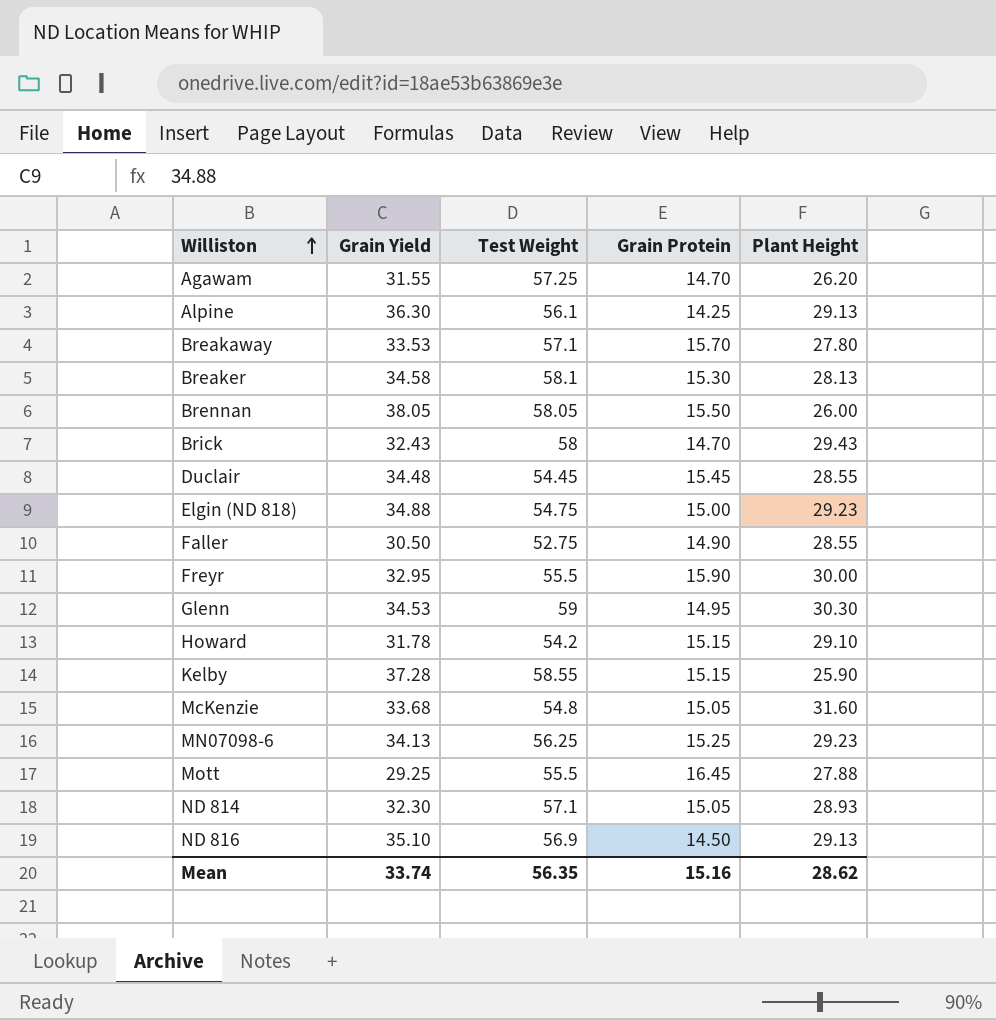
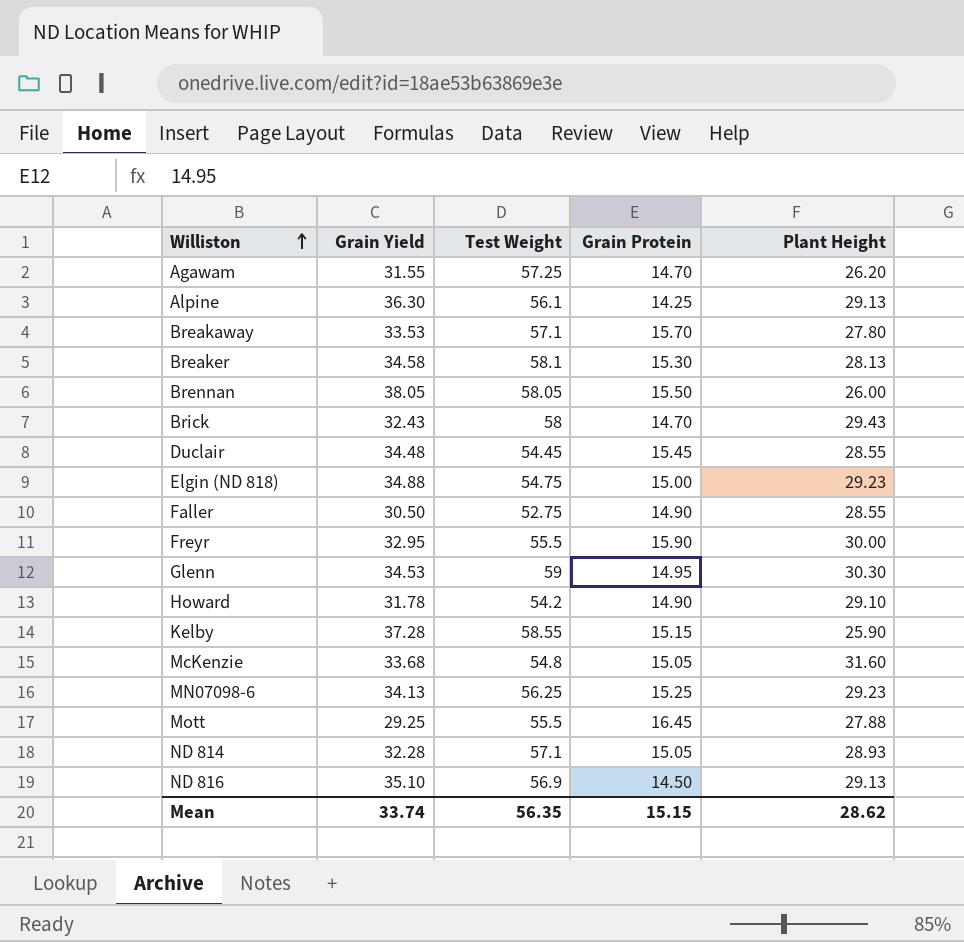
Howard | Grain Protein: 15.15 -> 14.90
ND 814 | Grain Yield: 32.30 -> 32.28
Mean | Grain Protein: 15.16 -> 15.15

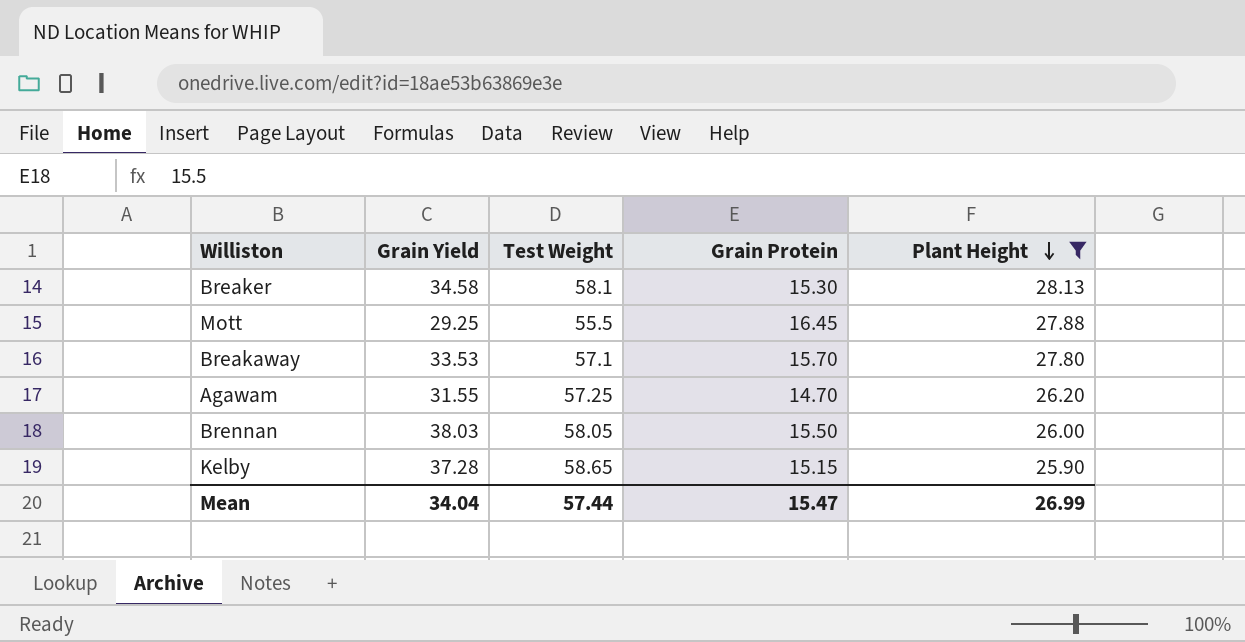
filter: none -> Plant Height <= 28.13
row order: Williston ascending -> Plant Height descending
Brennan | Grain Yield: 38.05 -> 38.03
Kelby | Test Weight: 58.55 -> 58.65
Mean | Grain Yield: 33.74 -> 34.04
Mean | Test Weight: 56.35 -> 57.44
Mean | Grain Protein: 15.15 -> 15.47
Mean | Plant Height: 28.62 -> 26.99

